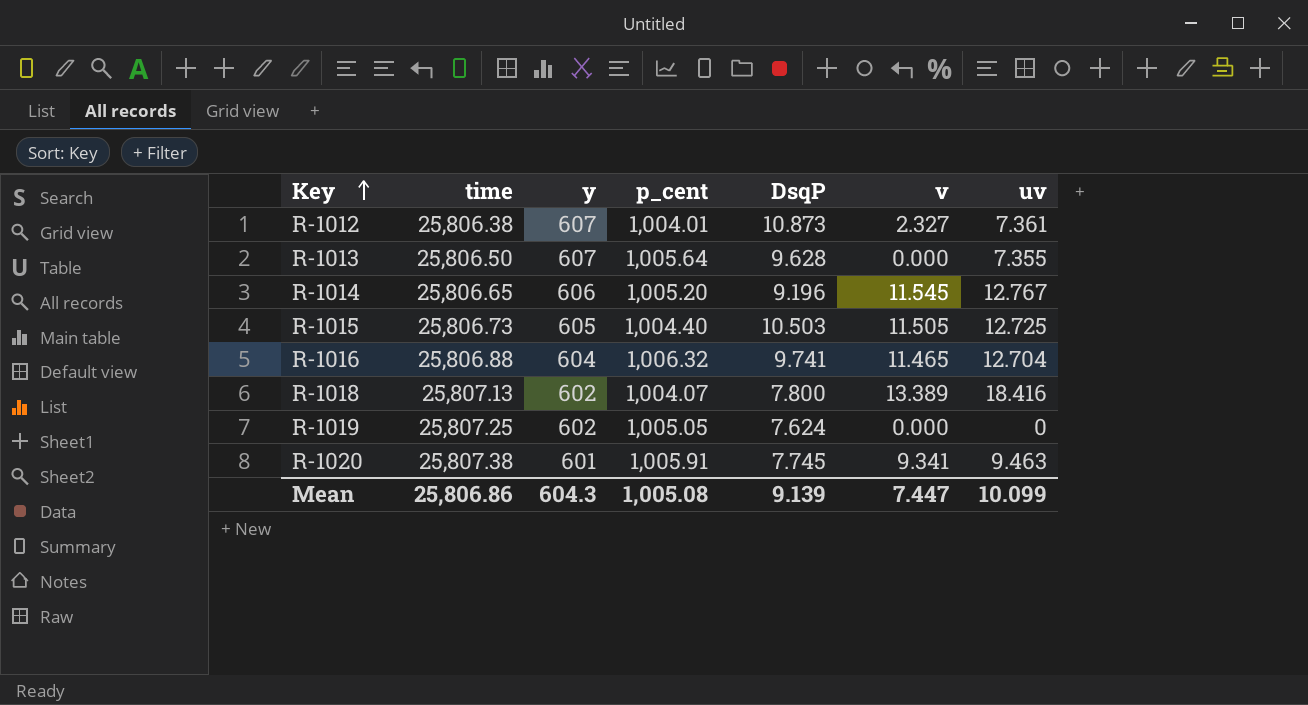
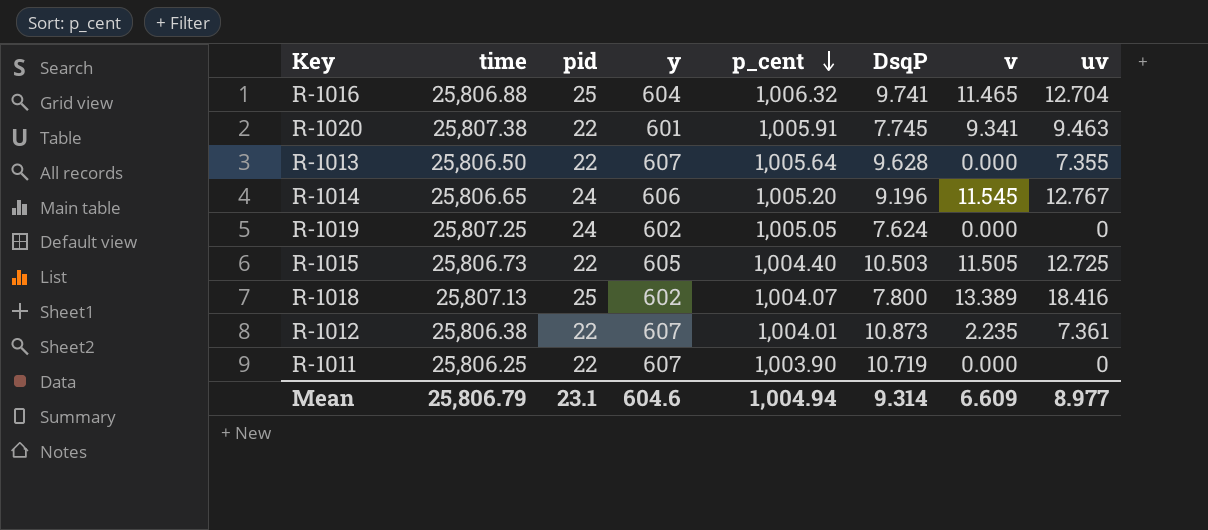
row order: Key ascending -> p_cent descending
column pid | position: none -> 3
R-1012 | v: 2.327 -> 2.235
row R-1011: none -> 25,806.25 | 22 | 607 | 1,003.90 | 10.719 | 0.000 | 0
Mean | time: 25,806.86 -> 25,806.79
Mean | y: 604.3 -> 604.6
Mean | p_cent: 1,005.08 -> 1,004.94
Mean | DsqP: 9.139 -> 9.314
Mean | v: 7.447 -> 6.609
Mean | uv: 10.099 -> 8.977

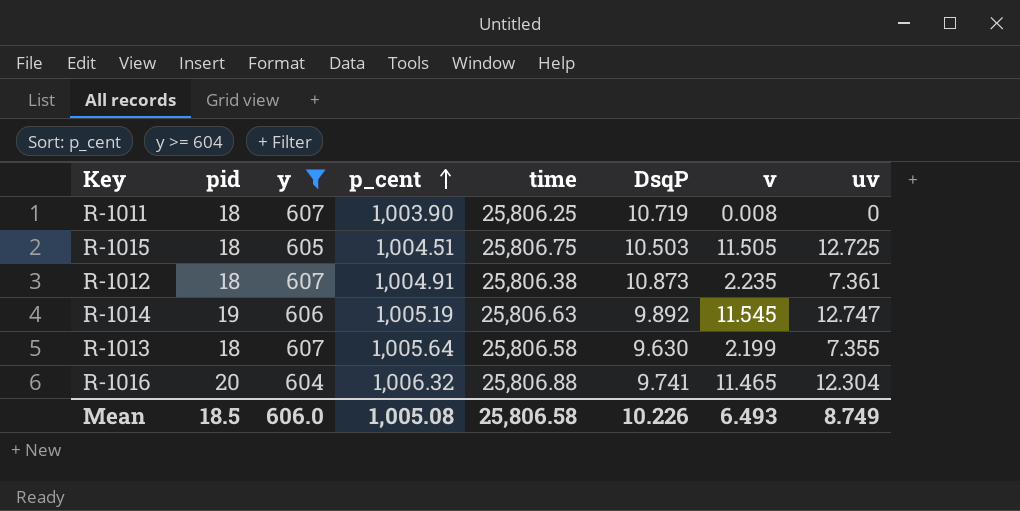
filter: none -> y >= 604
row order: p_cent descending -> p_cent ascending
column time | position: 2 -> 5
R-1011 | pid: 22 -> 18
R-1011 | v: 0.000 -> 0.008
R-1015 | pid: 22 -> 18
R-1015 | p_cent: 1,004.40 -> 1,004.51
R-1015 | time: 25,806.73 -> 25,806.75
R-1012 | pid: 22 -> 18
R-1012 | p_cent: 1,004.01 -> 1,004.91
R-1014 | pid: 24 -> 19
R-1014 | p_cent: 1,005.20 -> 1,005.19
R-1014 | time: 25,806.65 -> 25,806.63
R-1014 | DsqP: 9.196 -> 9.892
R-1014 | uv: 12.767 -> 12.747
R-1013 | pid: 22 -> 18
R-1013 | time: 25,806.50 -> 25,806.58
R-1013 | DsqP: 9.628 -> 9.630
R-1013 | v: 0.000 -> 2.199
R-1016 | pid: 25 -> 20
R-1016 | uv: 12.704 -> 12.304
Mean | pid: 23.1 -> 18.5
Mean | y: 604.6 -> 606.0
Mean | p_cent: 1,004.94 -> 1,005.08
Mean | time: 25,806.79 -> 25,806.58
Mean | DsqP: 9.314 -> 10.226
Mean | v: 6.609 -> 6.493
Mean | uv: 8.977 -> 8.749

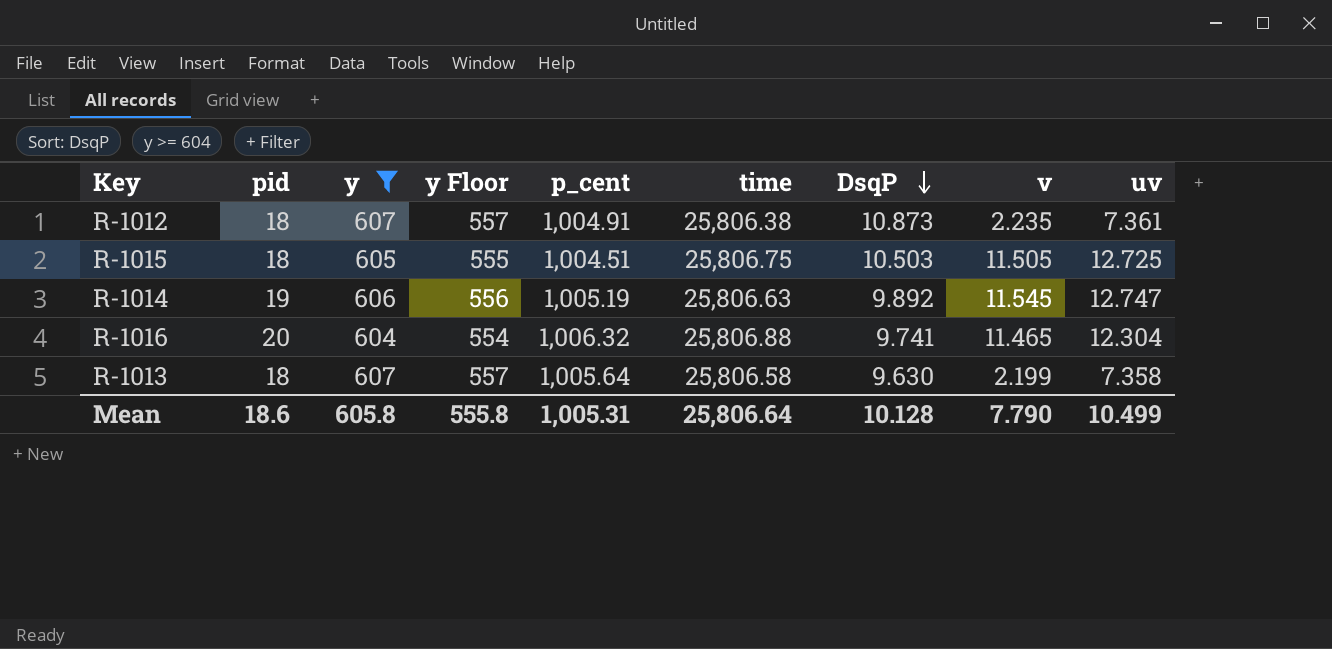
row order: p_cent ascending -> DsqP descending
column y Floor | formula: none -> [y] - 50
row R-1011: 18 | 607 | 1,003.90 | 25,806.25 | 10.719 | 0.008 | 0 -> none
R-1013 | uv: 7.355 -> 7.358
Mean | pid: 18.5 -> 18.6
Mean | y: 606.0 -> 605.8
Mean | p_cent: 1,005.08 -> 1,005.31
Mean | time: 25,806.58 -> 25,806.64
Mean | DsqP: 10.226 -> 10.128
Mean | v: 6.493 -> 7.790
Mean | uv: 8.749 -> 10.499

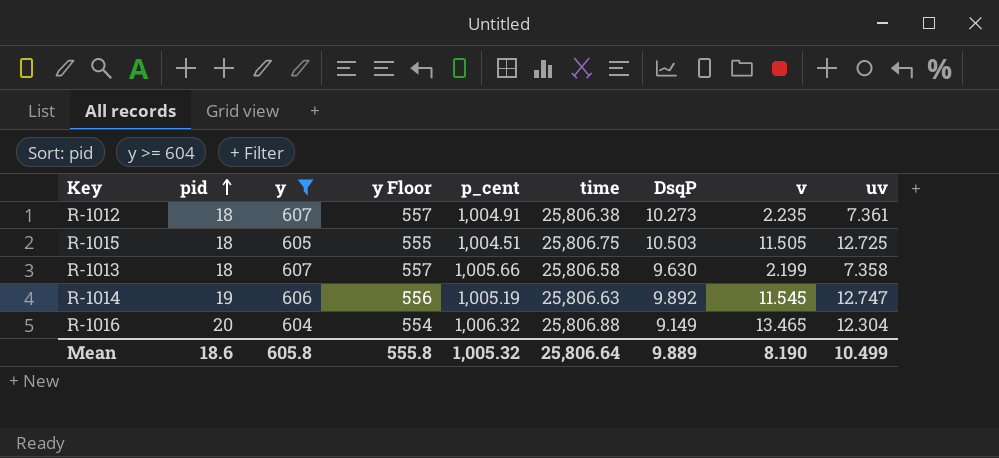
row order: DsqP descending -> pid ascending
R-1012 | DsqP: 10.873 -> 10.273
R-1013 | p_cent: 1,005.64 -> 1,005.66
R-1016 | DsqP: 9.741 -> 9.149
R-1016 | v: 11.465 -> 13.465
Mean | p_cent: 1,005.31 -> 1,005.32
Mean | DsqP: 10.128 -> 9.889
Mean | v: 7.790 -> 8.190

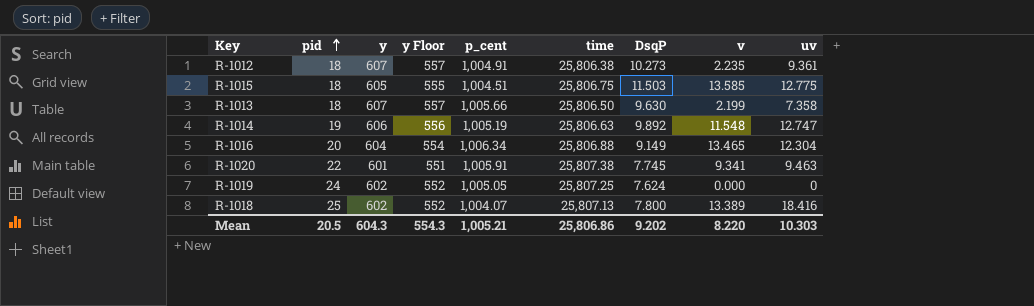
filter: y >= 604 -> none
R-1012 | uv: 7.361 -> 9.361
R-1015 | DsqP: 10.503 -> 11.503
R-1015 | v: 11.505 -> 13.585
R-1015 | uv: 12.725 -> 12.775
R-1013 | time: 25,806.58 -> 25,806.50
R-1014 | v: 11.545 -> 11.548
R-1016 | p_cent: 1,006.32 -> 1,006.34
Mean | pid: 18.6 -> 20.5
Mean | y: 605.8 -> 604.3
Mean | y Floor: 555.8 -> 554.3
Mean | p_cent: 1,005.32 -> 1,005.21
Mean | time: 25,806.64 -> 25,806.86
Mean | DsqP: 9.889 -> 9.202
Mean | v: 8.190 -> 8.220
Mean | uv: 10.499 -> 10.303

